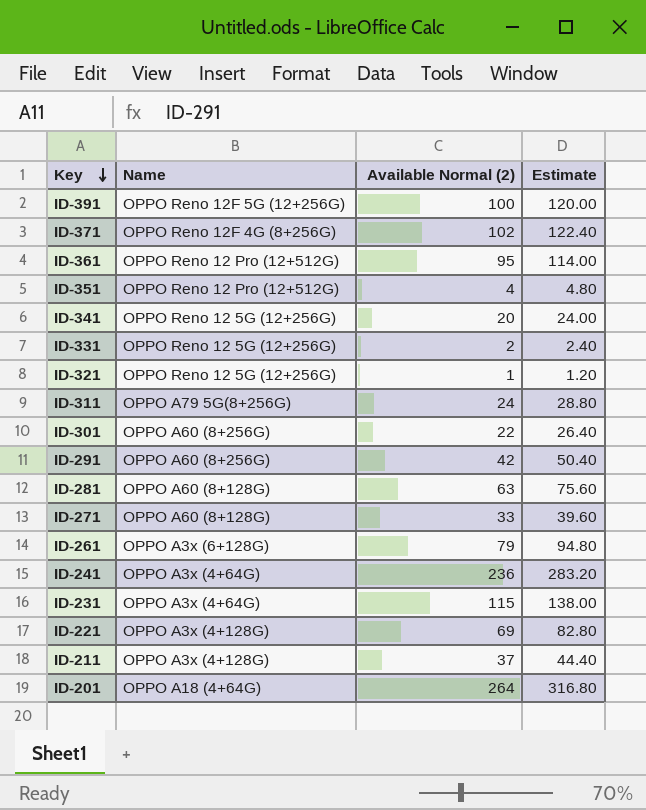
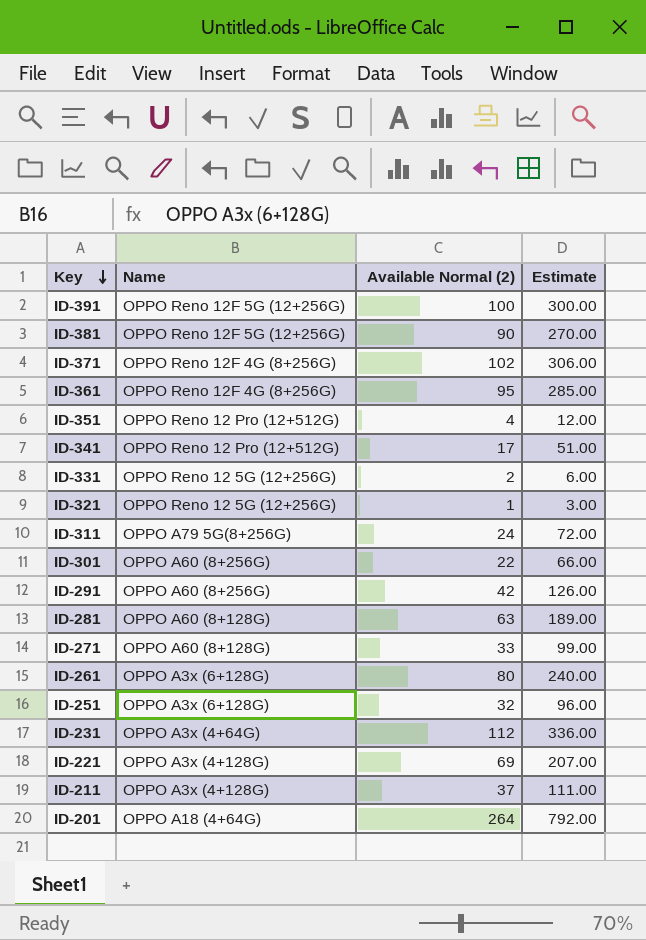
column Estimate | formula: [Available Normal (2)] * 1.2 -> [Available Normal (2)] * 3
row ID-241: OPPO A3x (4+64G) | 236 | 283.20 -> none
row ID-381: none -> OPPO Reno 12F 5G (12+256G) | 90 | 270.00
ID-361 | Name: OPPO Reno 12 Pro (12+512G) -> OPPO Reno 12F 4G (8+256G)
ID-341 | Name: OPPO Reno 12 5G (12+256G) -> OPPO Reno 12 Pro (12+512G)
ID-341 | Available Normal (2): 20 -> 17
ID-261 | Available Normal (2): 79 -> 80
row ID-251: none -> OPPO A3x (6+128G) | 32 | 96.00
ID-231 | Available Normal (2): 115 -> 112

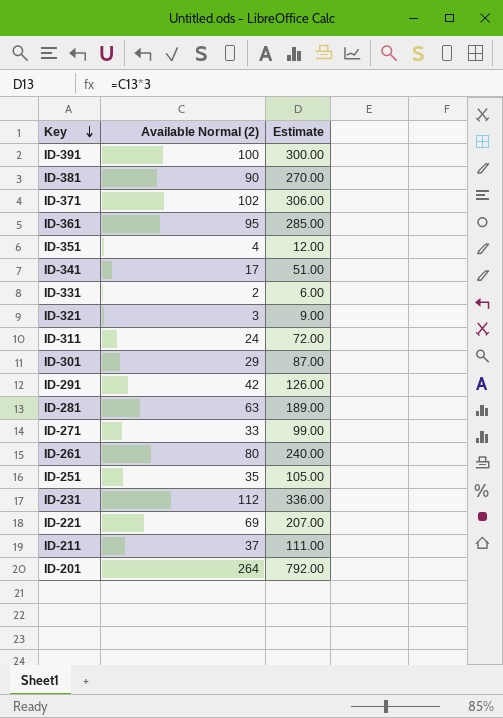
column Name | position: 2 -> none
ID-321 | Available Normal (2): 1 -> 3
ID-321 | Estimate: 3.00 -> 9.00
ID-301 | Available Normal (2): 22 -> 29
ID-301 | Estimate: 66.00 -> 87.00
ID-251 | Available Normal (2): 32 -> 35
ID-251 | Estimate: 96.00 -> 105.00

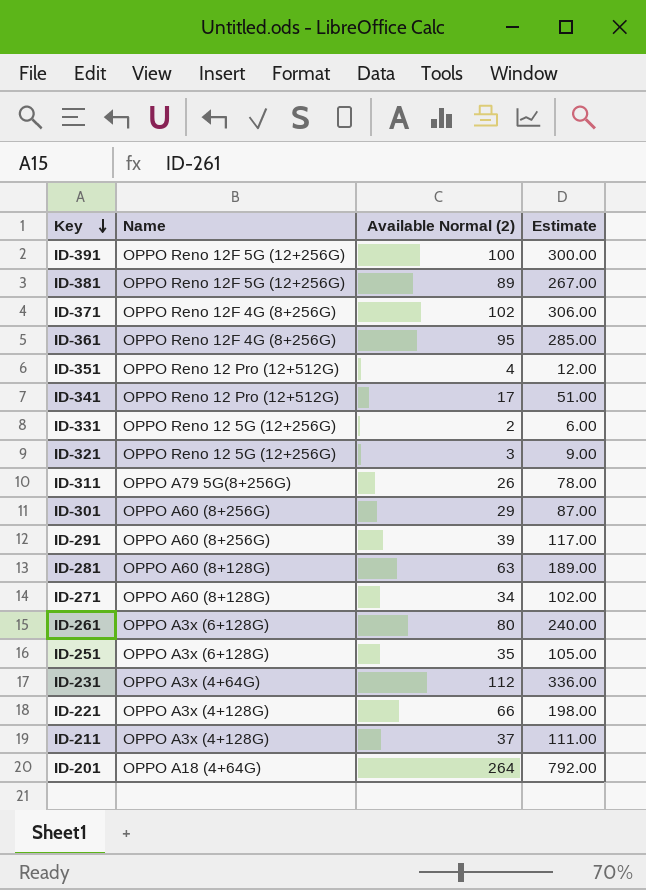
column Name | position: none -> 2
ID-381 | Available Normal (2): 90 -> 89
ID-381 | Estimate: 270.00 -> 267.00
ID-311 | Available Normal (2): 24 -> 26
ID-311 | Estimate: 72.00 -> 78.00
ID-291 | Available Normal (2): 42 -> 39
ID-291 | Estimate: 126.00 -> 117.00
ID-271 | Available Normal (2): 33 -> 34
ID-271 | Estimate: 99.00 -> 102.00
ID-221 | Available Normal (2): 69 -> 66
ID-221 | Estimate: 207.00 -> 198.00

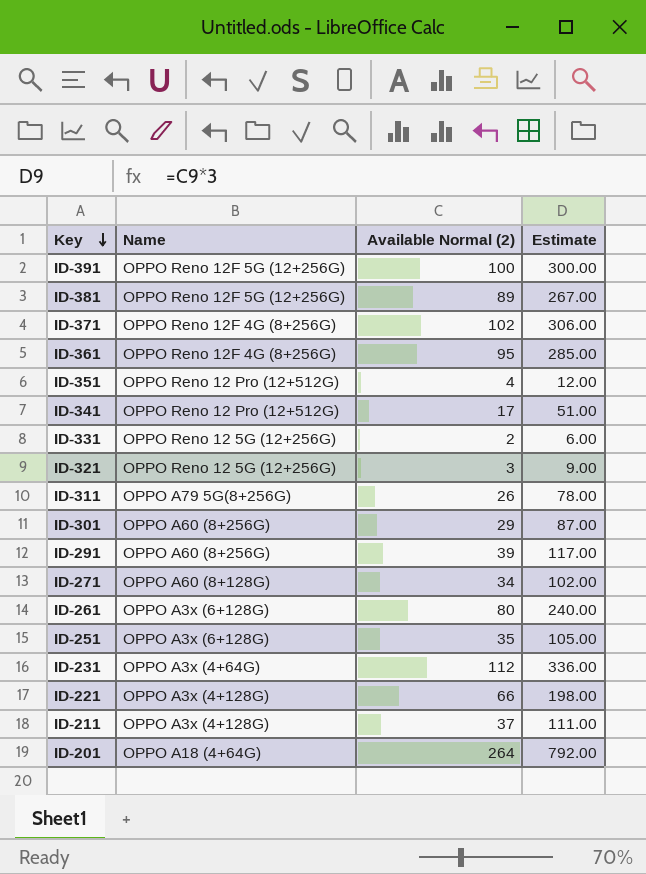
row ID-281: OPPO A60 (8+128G) | 63 | 189.00 -> none

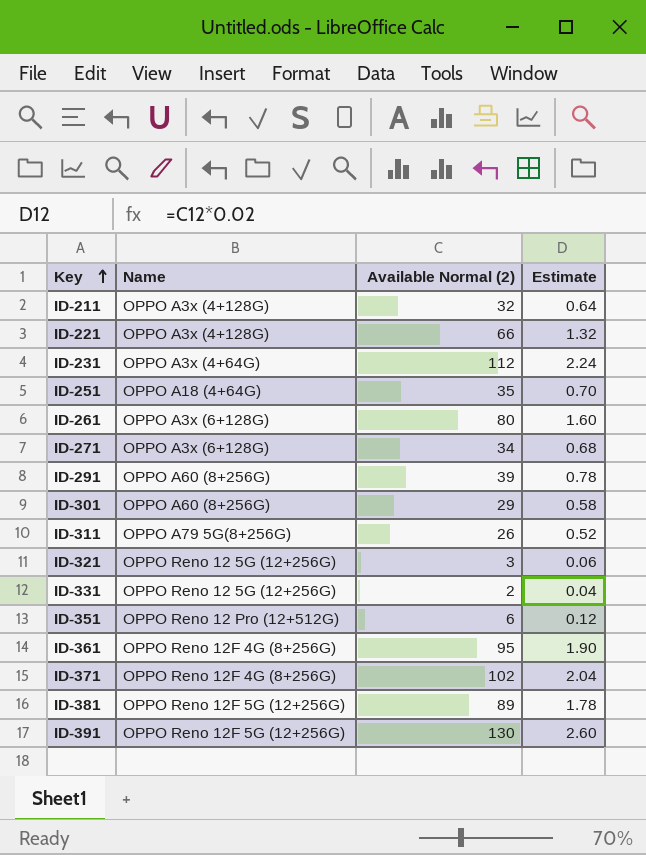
row order: Key descending -> Key ascending
column Estimate | formula: [Available Normal (2)] * 3 -> [Available Normal (2)] * 0.02
row ID-341: OPPO Reno 12 Pro (12+512G) | 17 | 51.00 -> none
row ID-201: OPPO A18 (4+64G) | 264 | 792.00 -> none
ID-211 | Available Normal (2): 37 -> 32
ID-251 | Name: OPPO A3x (6+128G) -> OPPO A18 (4+64G)
ID-271 | Name: OPPO A60 (8+128G) -> OPPO A3x (6+128G)
ID-351 | Available Normal (2): 4 -> 6
ID-391 | Available Normal (2): 100 -> 130

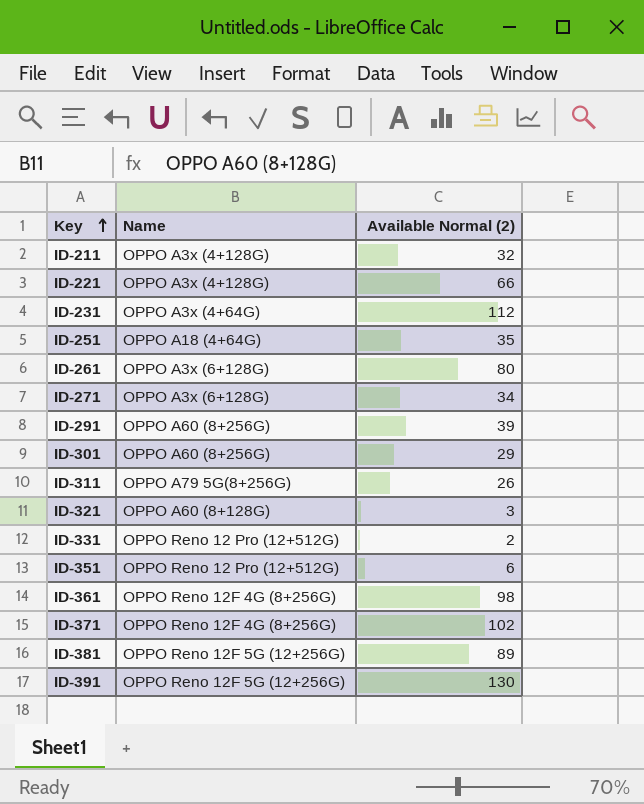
column Estimate | formula: [Available Normal (2)] * 0.02 -> none
ID-321 | Name: OPPO Reno 12 5G (12+256G) -> OPPO A60 (8+128G)
ID-331 | Name: OPPO Reno 12 5G (12+256G) -> OPPO Reno 12 Pro (12+512G)
ID-361 | Available Normal (2): 95 -> 98

